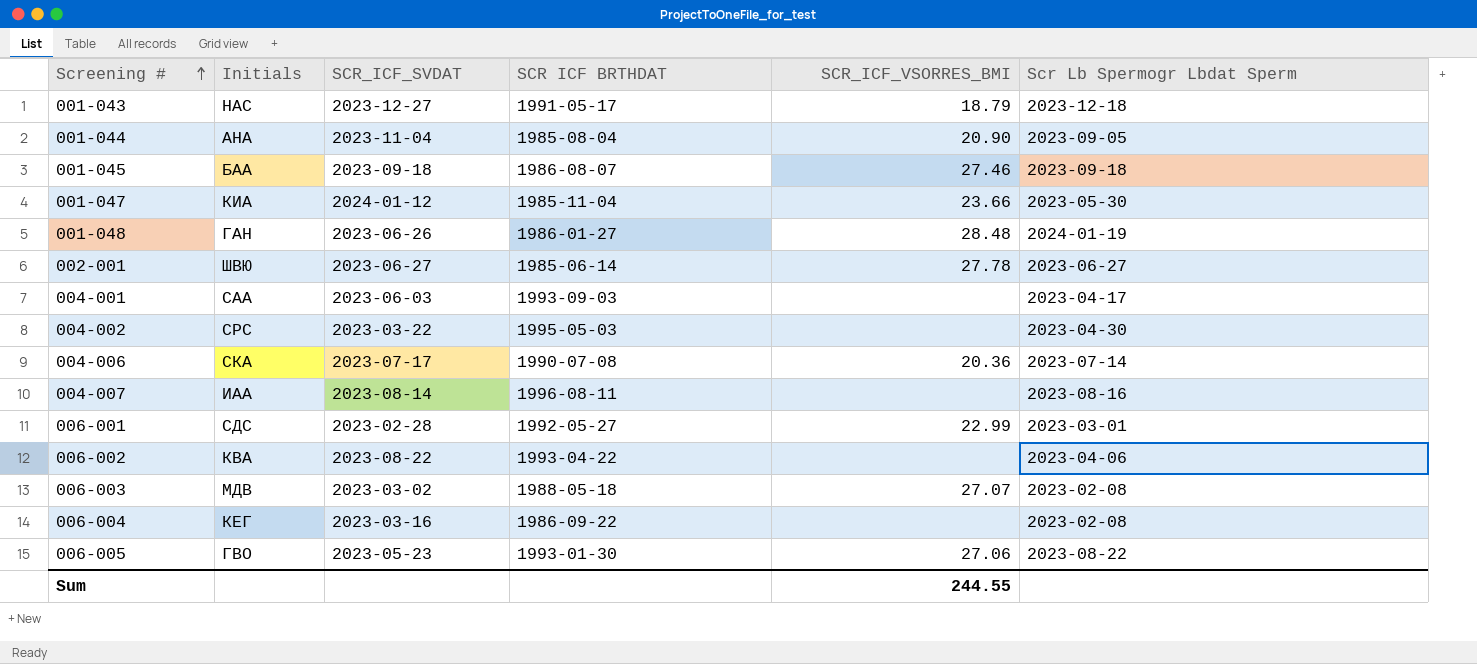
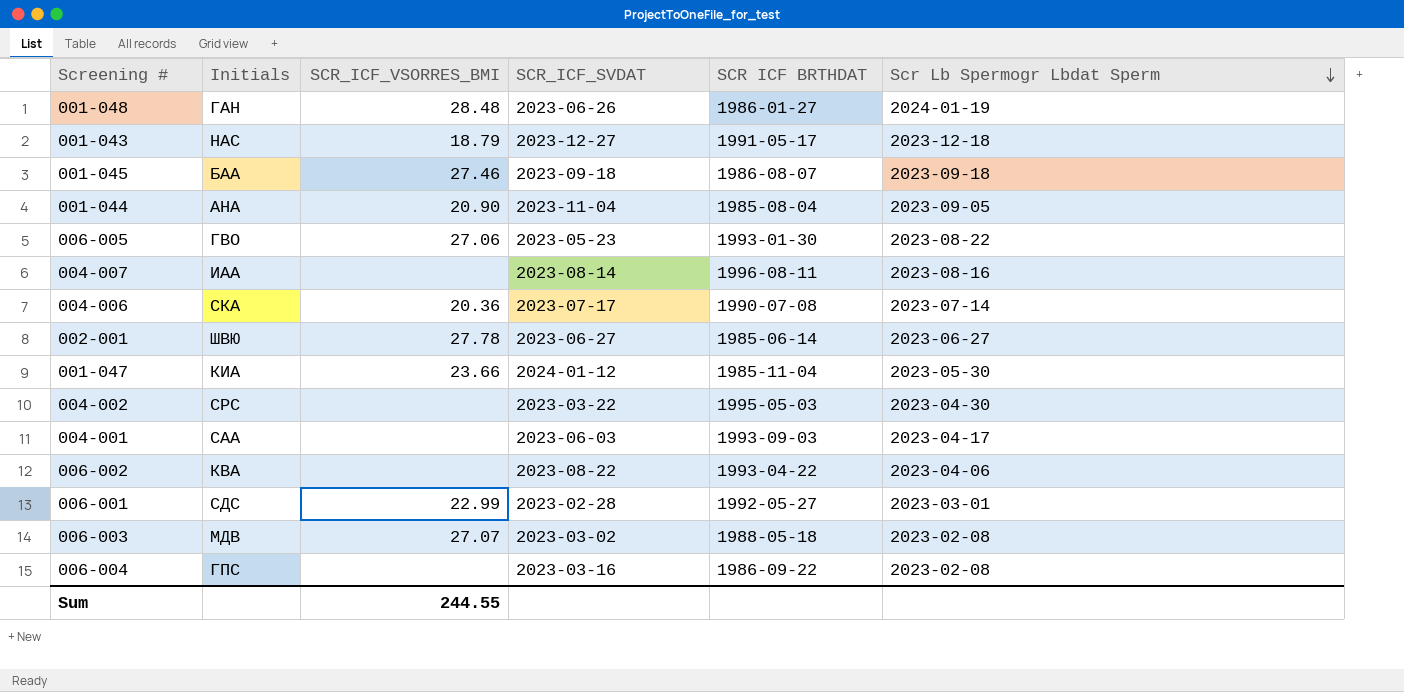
row order: Screening # ascending -> Scr Lb Spermogr Lbdat Sperm descending
column SCR_ICF_VSORRES_BMI | position: 5 -> 3
006-004 | Initials: КЕГ -> ГПС

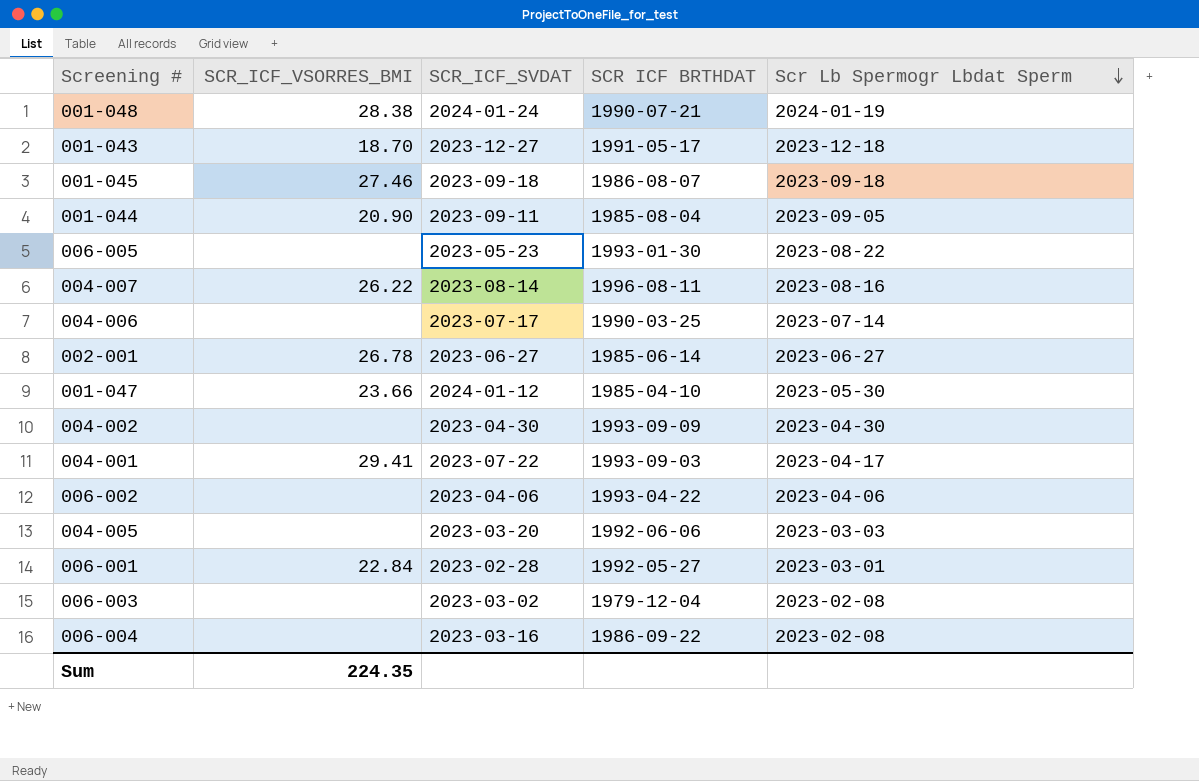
column Initials | position: 2 -> none
001-048 | SCR_ICF_VSORRES_BMI: 28.48 -> 28.38
001-048 | SCR_ICF_SVDAT: 2023-06-26 -> 2024-01-24
001-048 | SCR ICF BRTHDAT: 1986-01-27 -> 1990-07-21
001-043 | SCR_ICF_VSORRES_BMI: 18.79 -> 18.70
001-044 | SCR_ICF_SVDAT: 2023-11-04 -> 2023-09-11
006-005 | SCR_ICF_VSORRES_BMI: 27.06 -> none
004-007 | SCR_ICF_VSORRES_BMI: none -> 26.22
004-006 | SCR_ICF_VSORRES_BMI: 20.36 -> none
004-006 | SCR ICF BRTHDAT: 1990-07-08 -> 1990-03-25
002-001 | SCR_ICF_VSORRES_BMI: 27.78 -> 26.78
001-047 | SCR ICF BRTHDAT: 1985-11-04 -> 1985-04-10
004-002 | SCR_ICF_SVDAT: 2023-03-22 -> 2023-04-30
004-002 | SCR ICF BRTHDAT: 1995-05-03 -> 1993-09-09
004-001 | SCR_ICF_VSORRES_BMI: none -> 29.41
004-001 | SCR_ICF_SVDAT: 2023-06-03 -> 2023-07-22
006-002 | SCR_ICF_SVDAT: 2023-08-22 -> 2023-04-06
row 004-005: none -> none | 2023-03-20 | 1992-06-06 | 2023-03-03
006-001 | SCR_ICF_VSORRES_BMI: 22.99 -> 22.84
006-003 | SCR_ICF_VSORRES_BMI: 27.07 -> none
006-003 | SCR ICF BRTHDAT: 1988-05-18 -> 1979-12-04
Sum | SCR_ICF_VSORRES_BMI: 244.55 -> 224.35

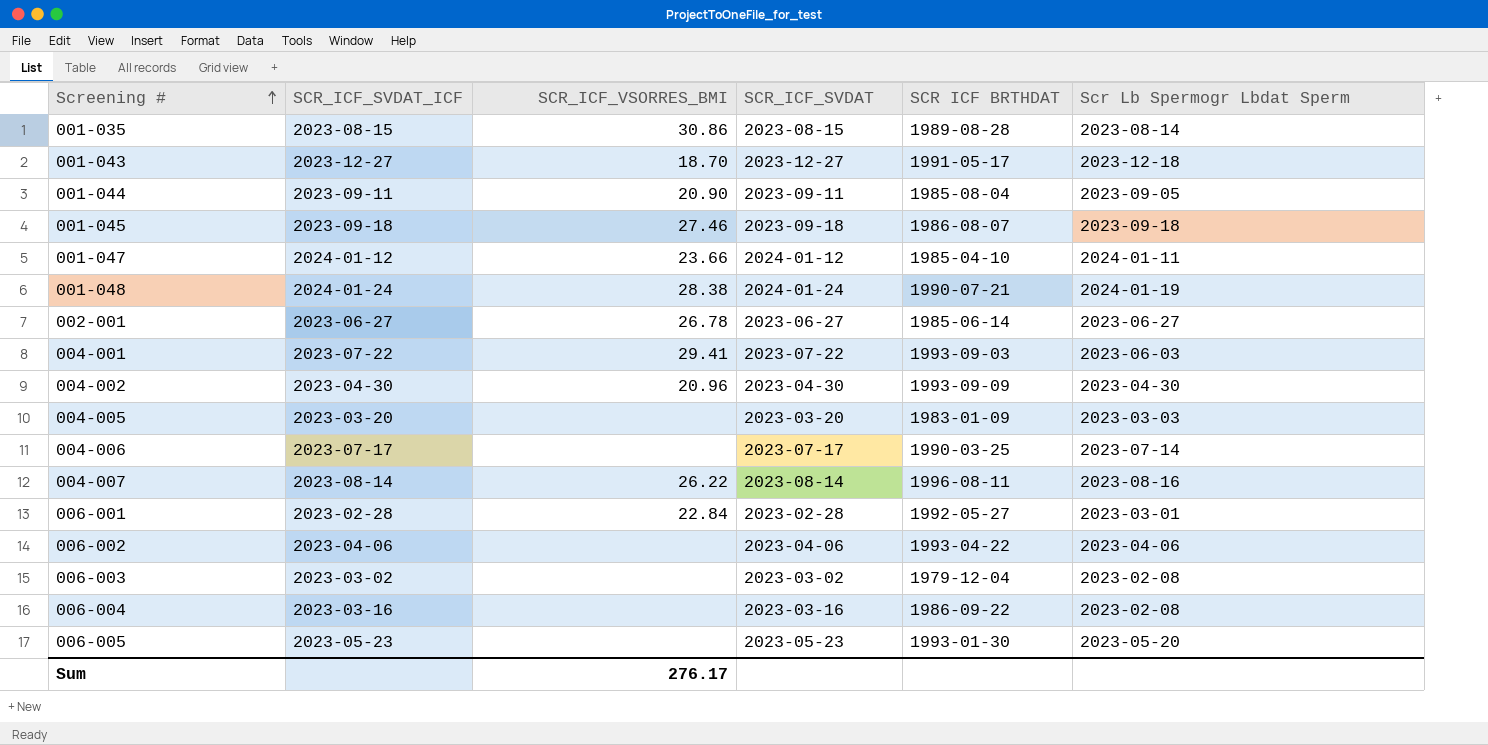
row order: Scr Lb Spermogr Lbdat Sperm descending -> Screening # ascending
column SCR_ICF_SVDAT_ICF | position: none -> 2
row 001-035: none -> 2023-08-15 | 30.86 | 2023-08-15 | 1989-08-28 | 2023-08-14
001-047 | Scr Lb Spermogr Lbdat Sperm: 2023-05-30 -> 2024-01-11
004-001 | Scr Lb Spermogr Lbdat Sperm: 2023-04-17 -> 2023-06-03
004-002 | SCR_ICF_VSORRES_BMI: none -> 20.96
004-005 | SCR ICF BRTHDAT: 1992-06-06 -> 1983-01-09
006-005 | Scr Lb Spermogr Lbdat Sperm: 2023-08-22 -> 2023-05-20
Sum | SCR_ICF_VSORRES_BMI: 224.35 -> 276.17

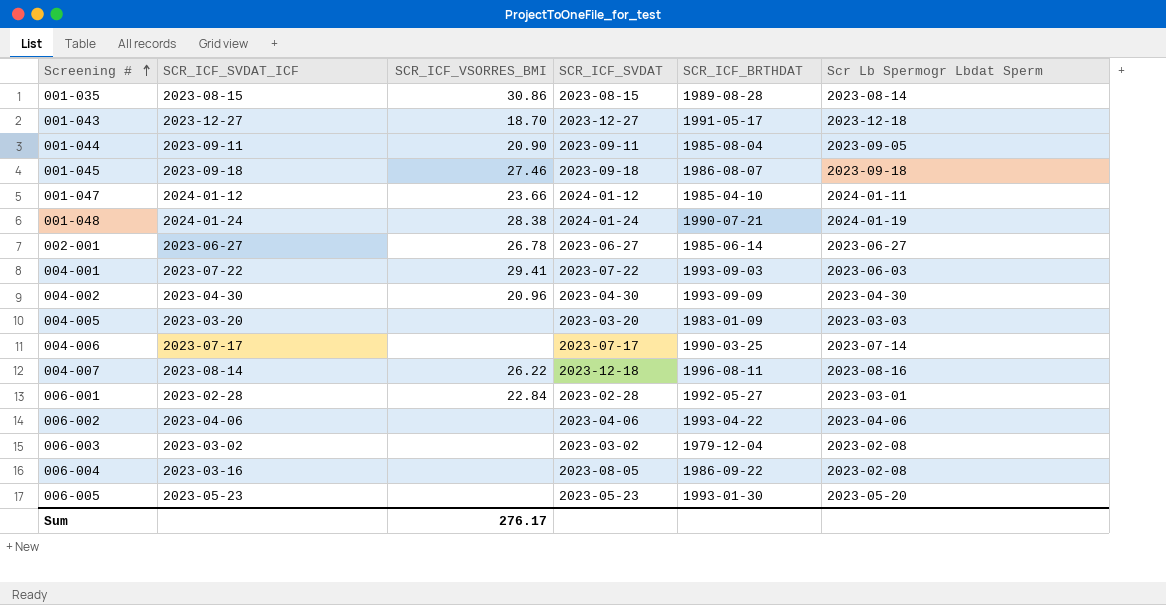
column name: SCR ICF BRTHDAT -> SCR_ICF_BRTHDAT
004-007 | SCR_ICF_SVDAT: 2023-08-14 -> 2023-12-18
006-004 | SCR_ICF_SVDAT: 2023-03-16 -> 2023-08-05

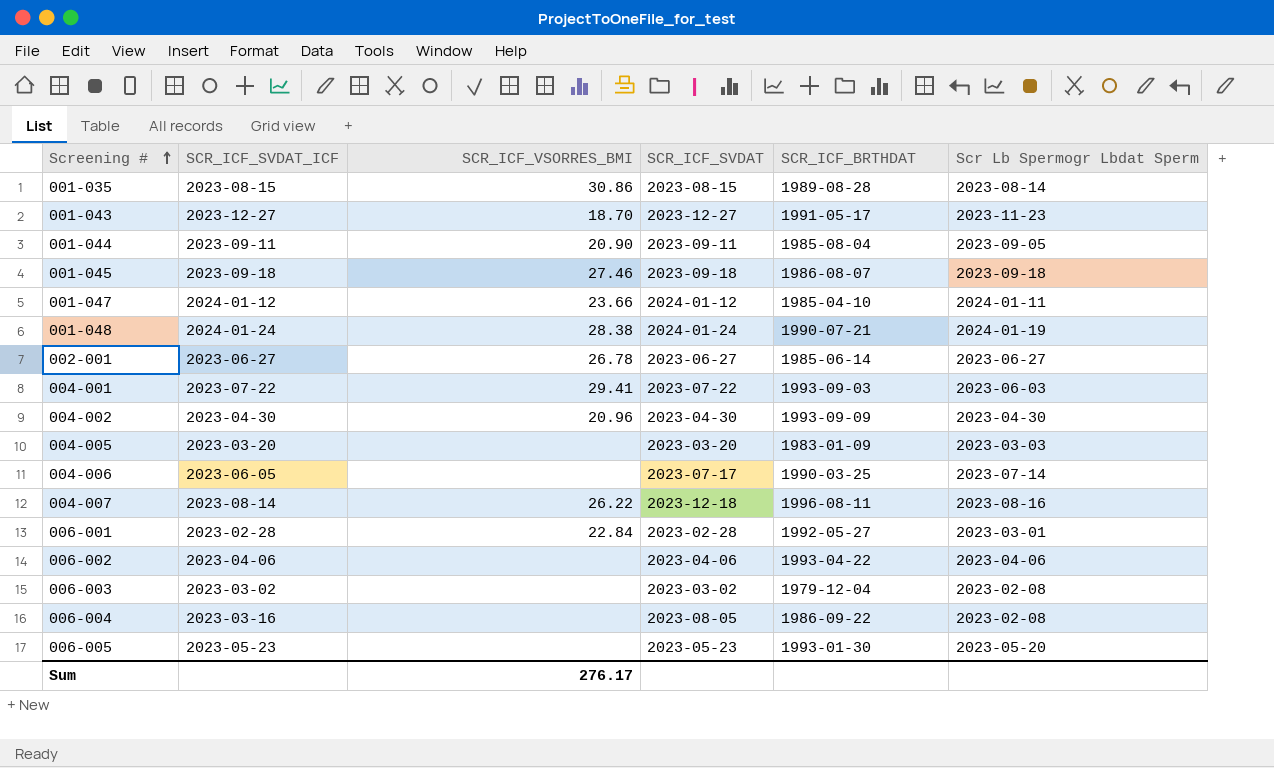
001-043 | Scr Lb Spermogr Lbdat Sperm: 2023-12-18 -> 2023-11-23
004-006 | SCR_ICF_SVDAT_ICF: 2023-07-17 -> 2023-06-05

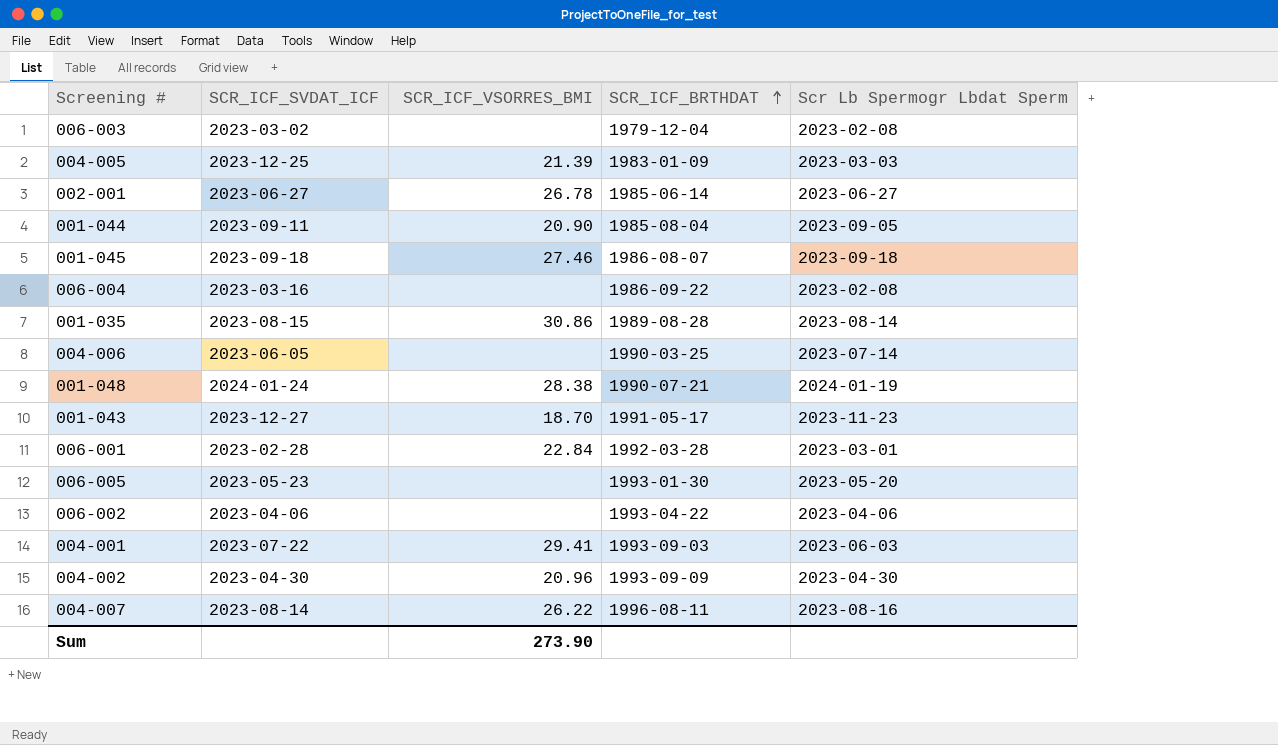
row order: Screening # ascending -> SCR_ICF_BRTHDAT ascending
column SCR_ICF_SVDAT | position: 4 -> none
row 001-047: 2024-01-12 | 23.66 | 2024-01-12 | 1985-04-10 | 2024-01-11 -> none
004-005 | SCR_ICF_SVDAT_ICF: 2023-03-20 -> 2023-12-25
004-005 | SCR_ICF_VSORRES_BMI: none -> 21.39
006-001 | SCR_ICF_BRTHDAT: 1992-05-27 -> 1992-03-28
Sum | SCR_ICF_VSORRES_BMI: 276.17 -> 273.90

